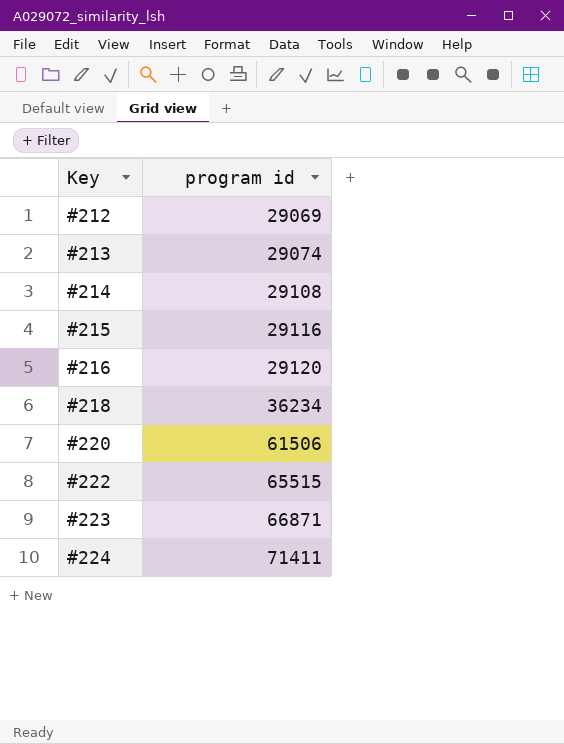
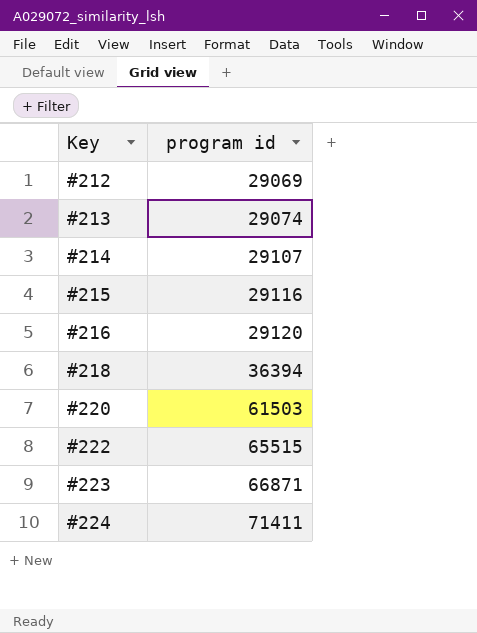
#214 | program id: 29108 -> 29107
#218 | program id: 36234 -> 36394
#220 | program id: 61506 -> 61503

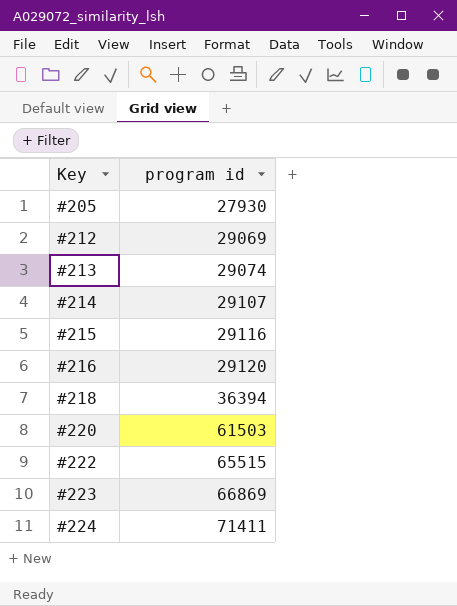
row #205: none -> 27930
#223 | program id: 66871 -> 66869

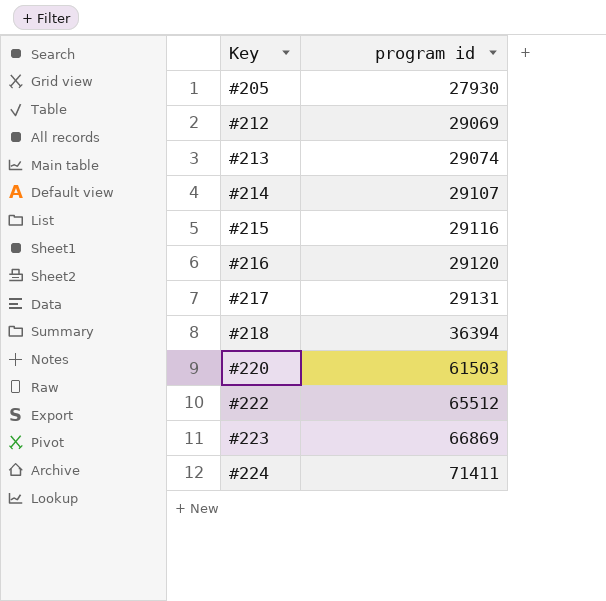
row #217: none -> 29131
#222 | program id: 65515 -> 65512

